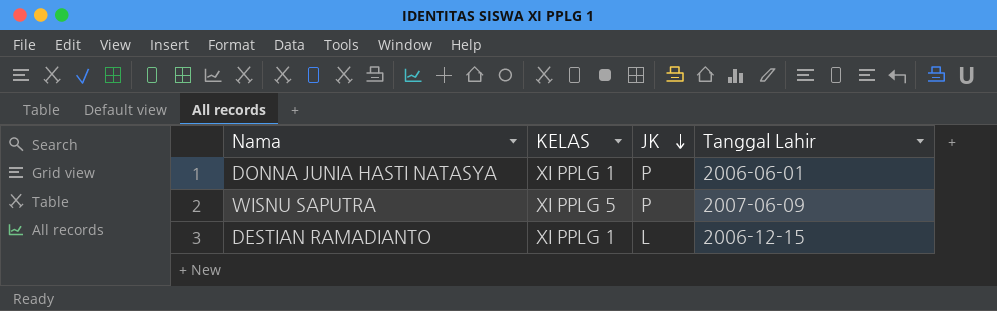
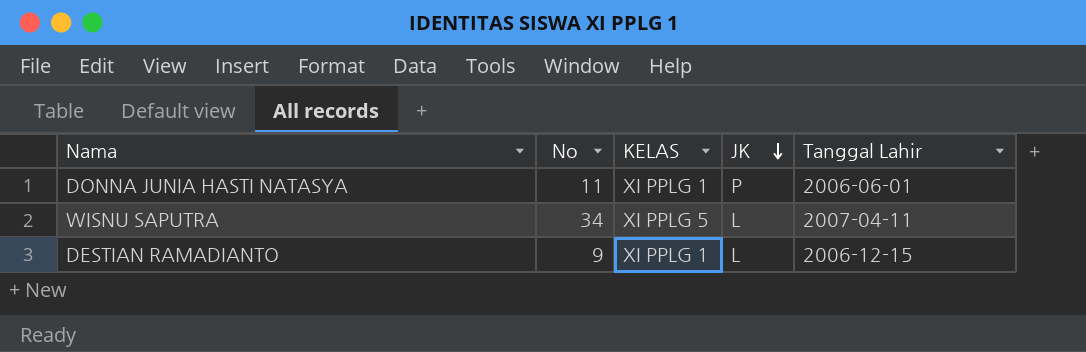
column No | position: none -> 2
WISNU SAPUTRA | JK: P -> L
WISNU SAPUTRA | Tanggal Lahir: 2007-06-09 -> 2007-04-11

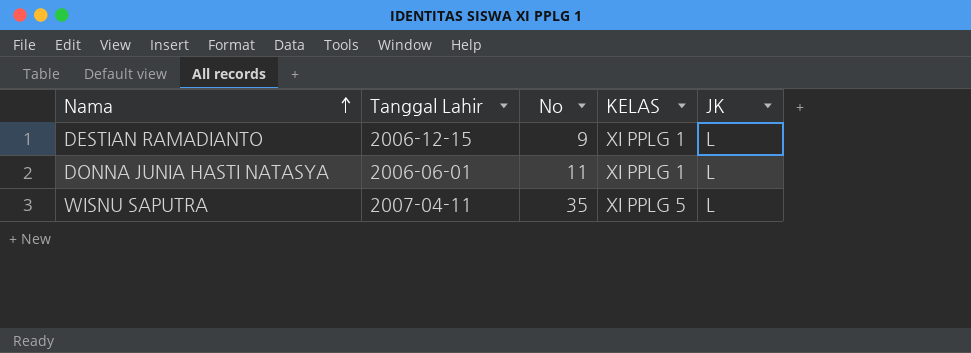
row order: JK descending -> Nama ascending
column Tanggal Lahir | position: 5 -> 2
DONNA JUNIA HASTI NATASYA | JK: P -> L
WISNU SAPUTRA | No: 34 -> 35

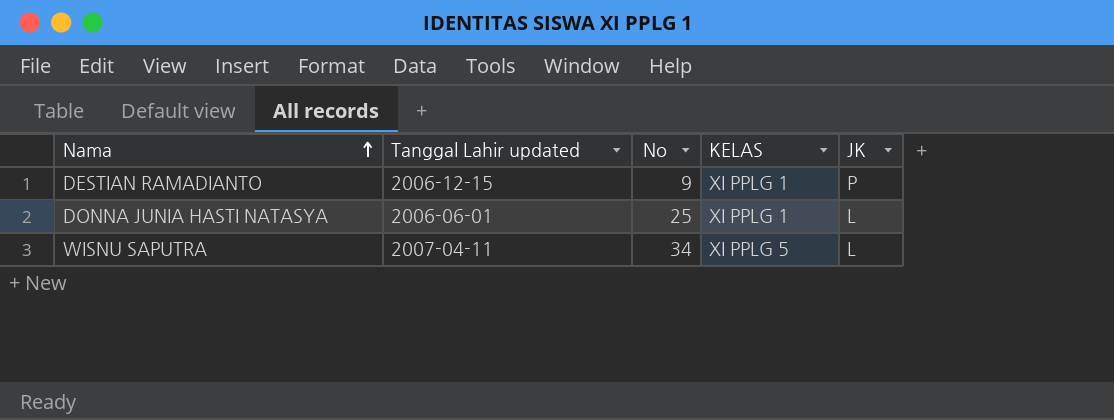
column name: Tanggal Lahir -> Tanggal Lahir updated
DESTIAN RAMADIANTO | JK: L -> P
DONNA JUNIA HASTI NATASYA | No: 11 -> 25
WISNU SAPUTRA | No: 35 -> 34

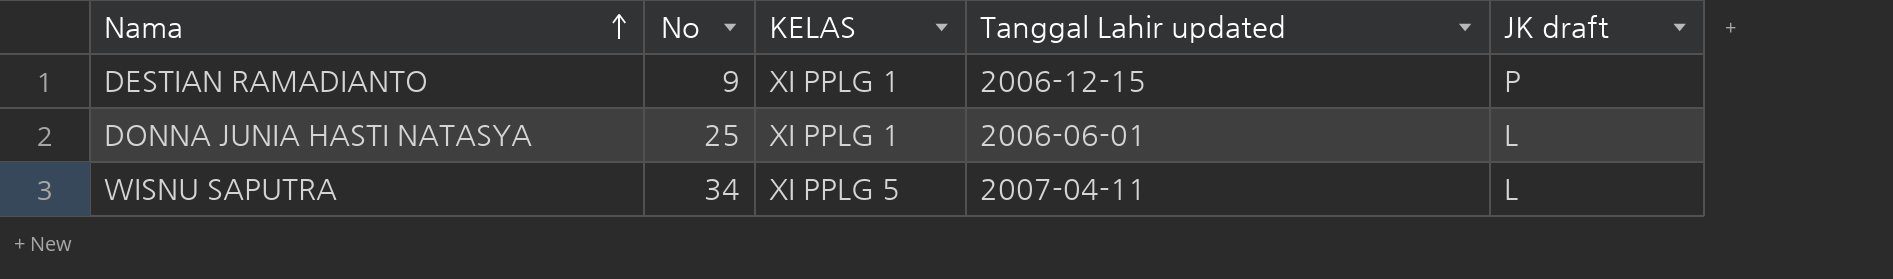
column Tanggal Lahir updated | position: 2 -> 4
column name: JK -> JK draft

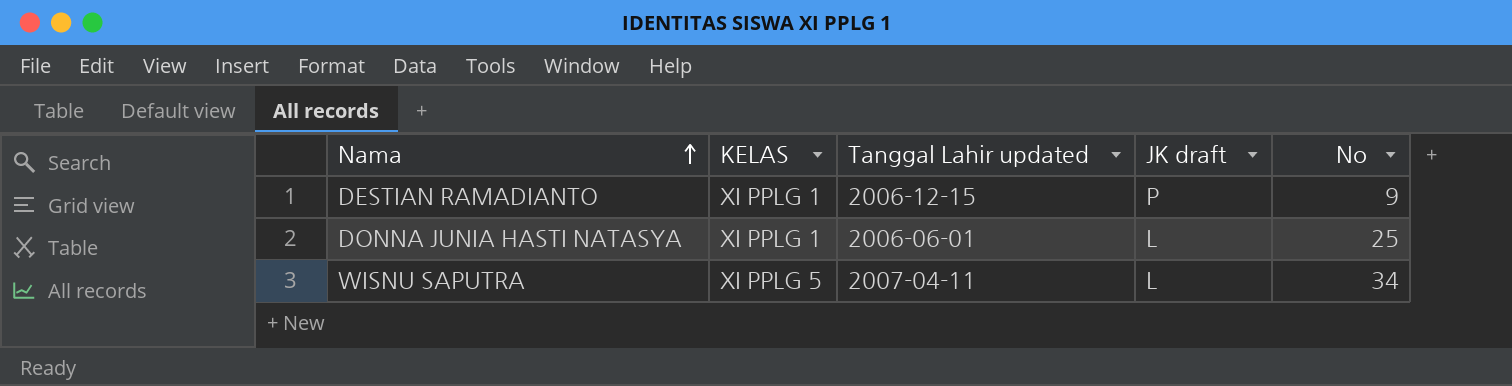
column No | position: 2 -> 5

